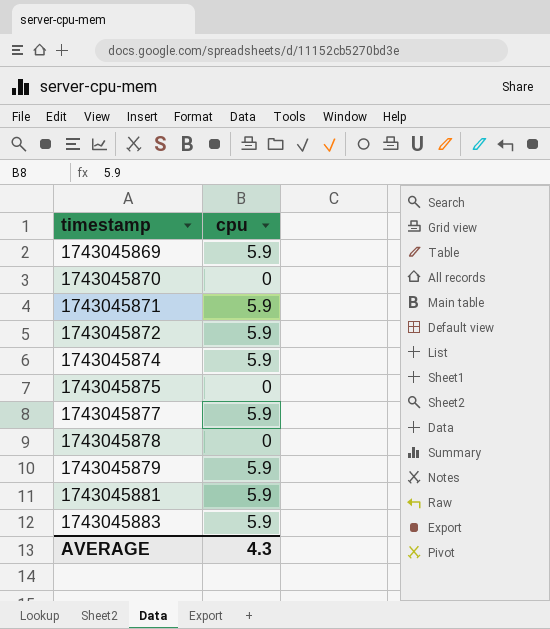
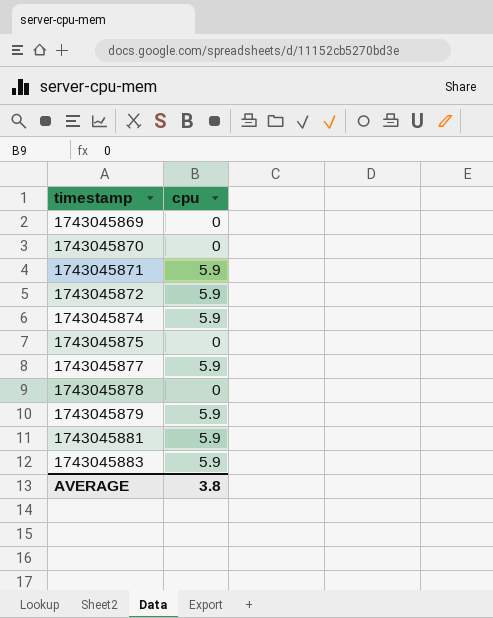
1743045869 | cpu: 5.9 -> 0
AVERAGE | cpu: 4.3 -> 3.8

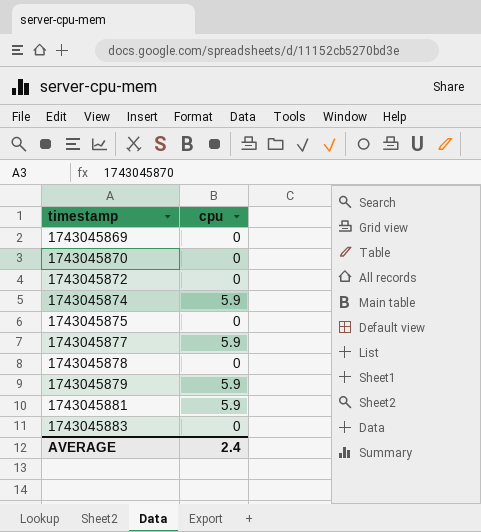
row 1743045871: 5.9 -> none
1743045872 | cpu: 5.9 -> 0
1743045883 | cpu: 5.9 -> 0
AVERAGE | cpu: 3.8 -> 2.4

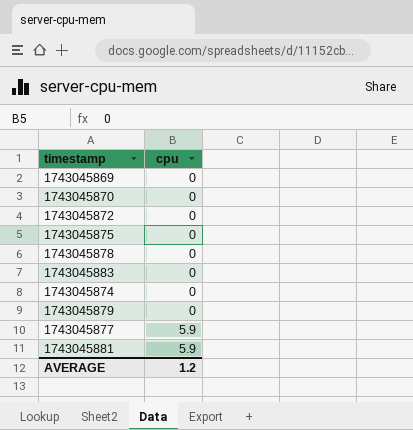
row order: timestamp ascending -> cpu ascending
1743045874 | cpu: 5.9 -> 0
1743045879 | cpu: 5.9 -> 0
AVERAGE | cpu: 2.4 -> 1.2

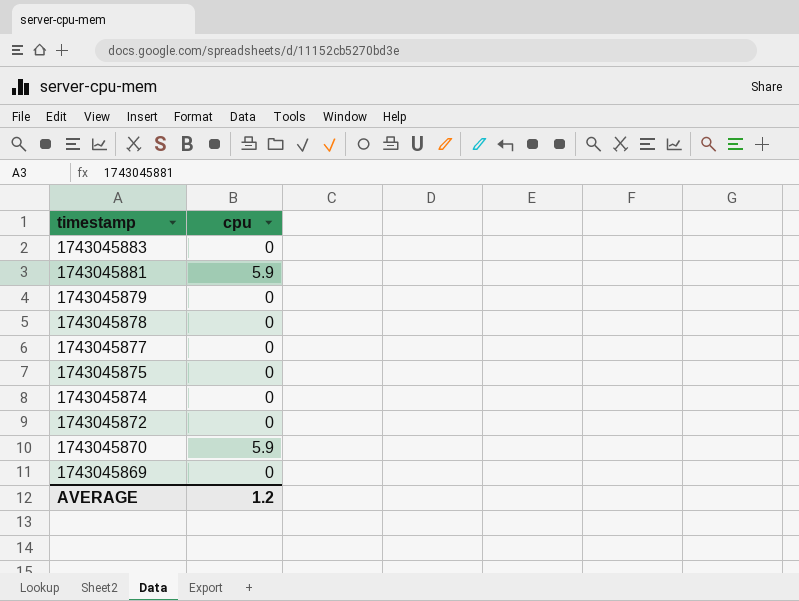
row order: cpu ascending -> timestamp descending
1743045877 | cpu: 5.9 -> 0
1743045870 | cpu: 0 -> 5.9

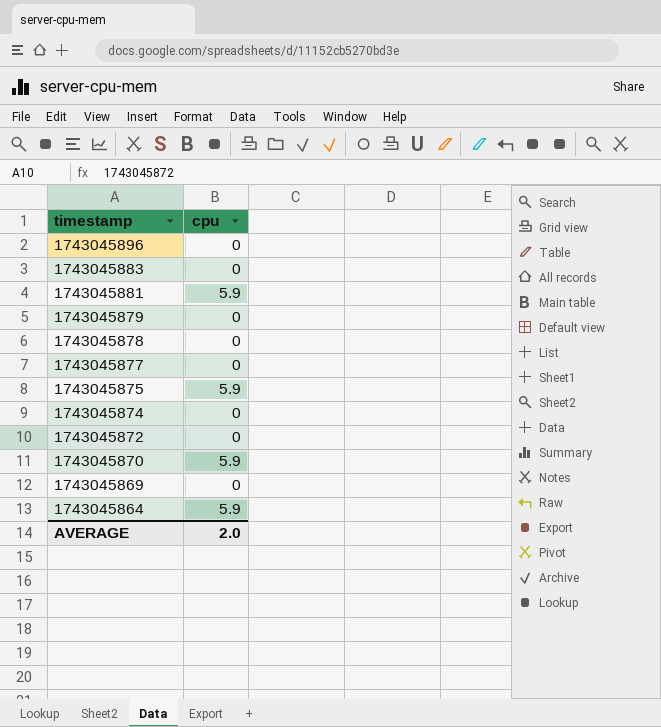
row 1743045896: none -> 0
1743045875 | cpu: 0 -> 5.9
row 1743045864: none -> 5.9
AVERAGE | cpu: 1.2 -> 2.0

